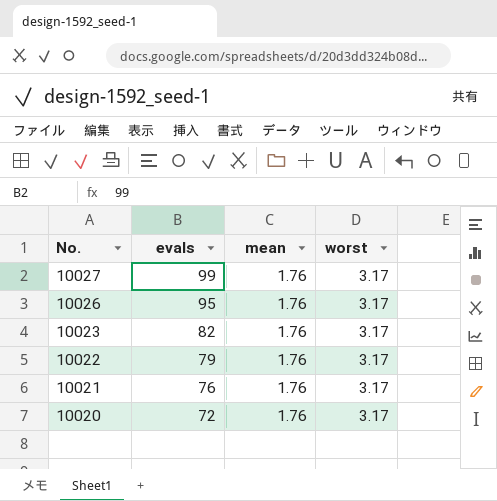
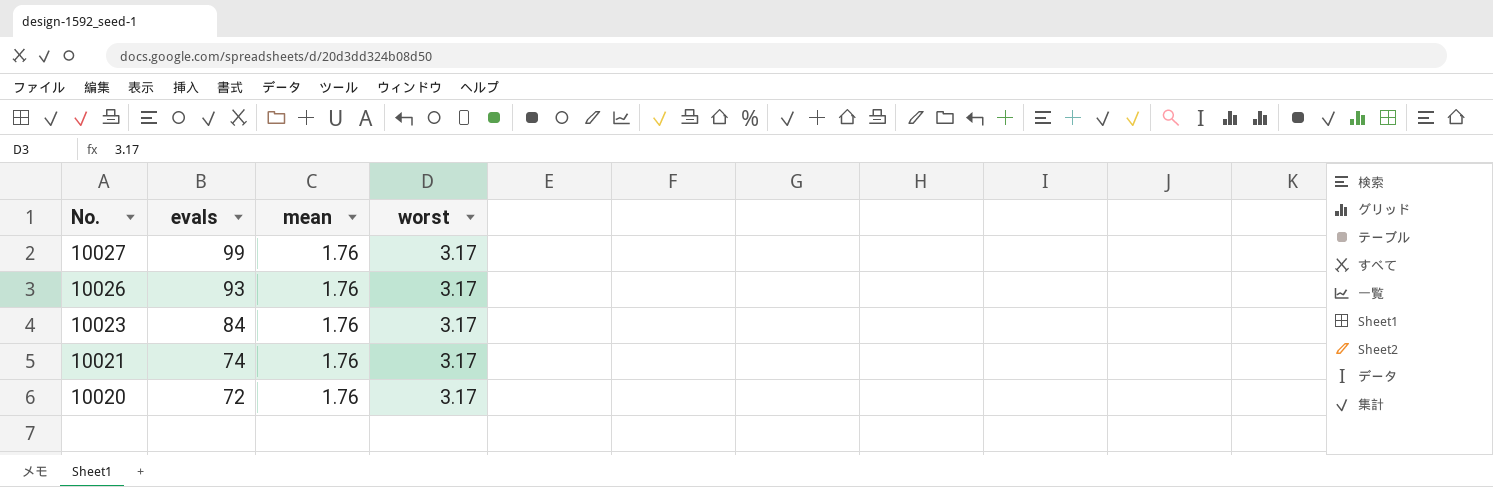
row 10022: 79 | 1.76 | 3.17 -> none
10026 | evals: 95 -> 93
10023 | evals: 82 -> 84
10021 | evals: 76 -> 74

